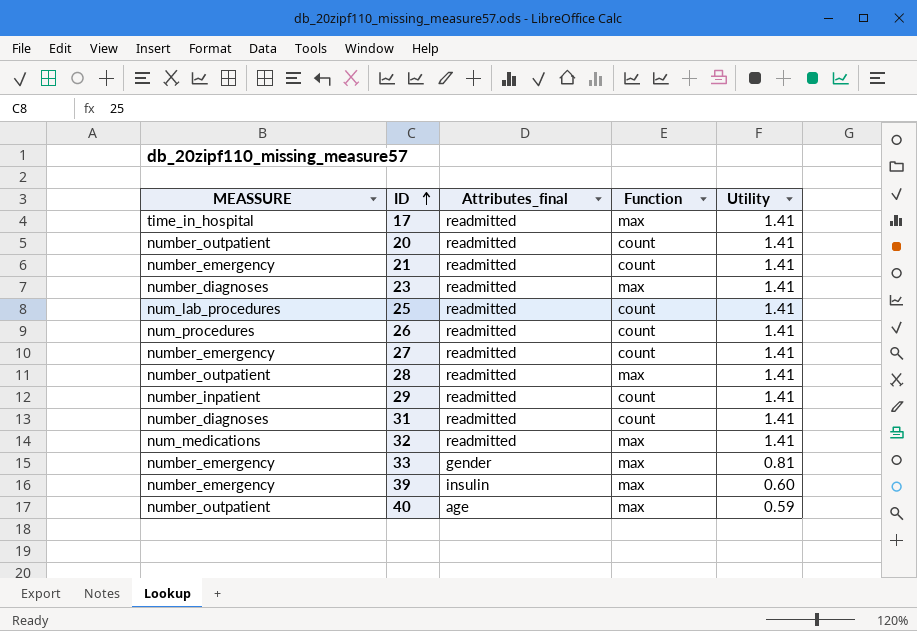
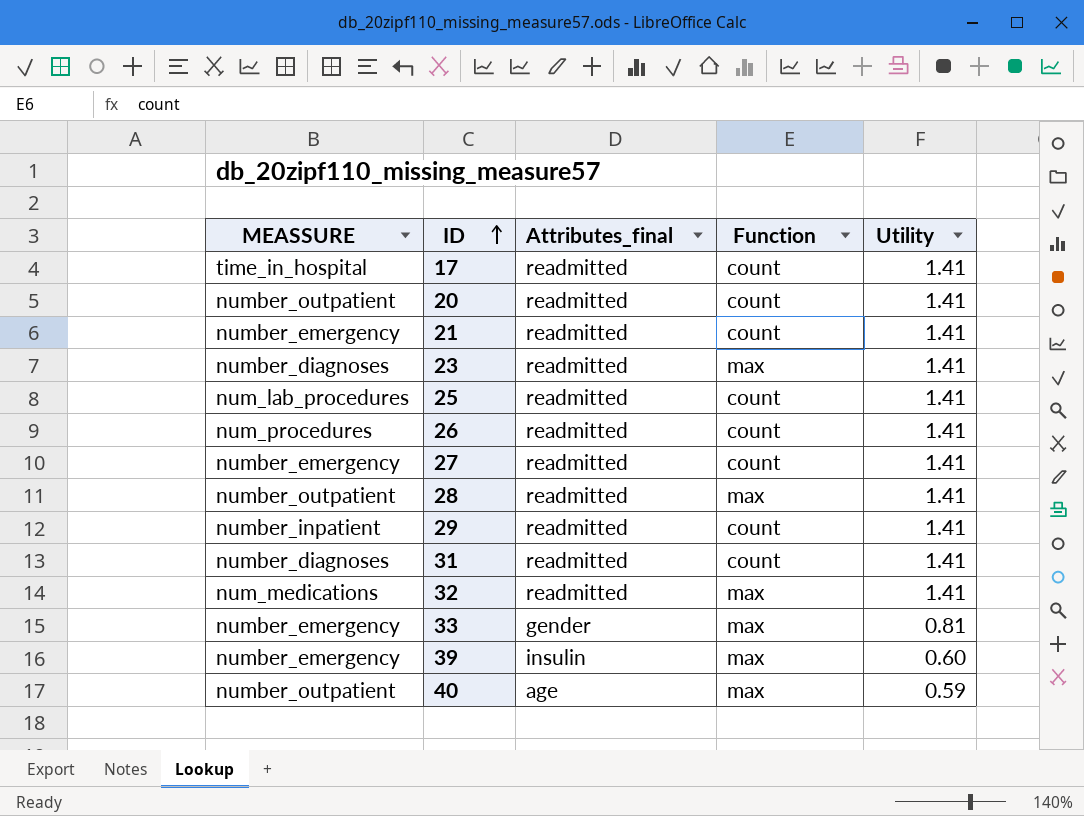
17 | Function: max -> count

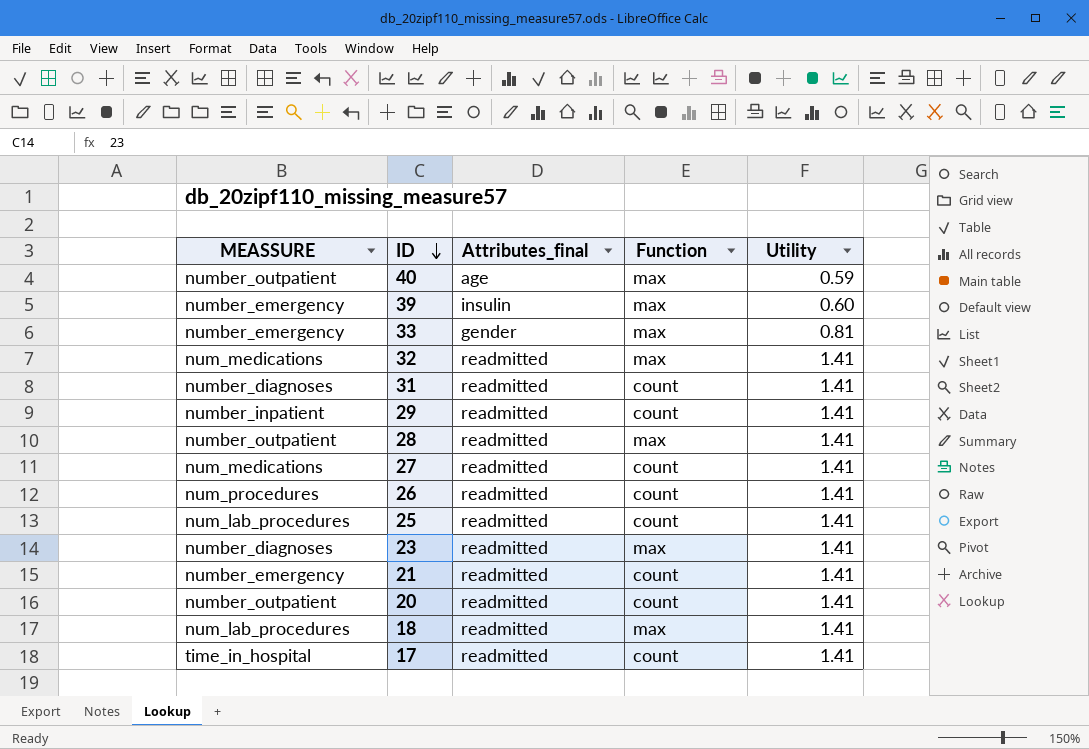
row order: ID ascending -> ID descending
27 | MEASSURE: number_emergency -> num_medications
row 18: none -> num_lab_procedures | readmitted | max | 1.41

